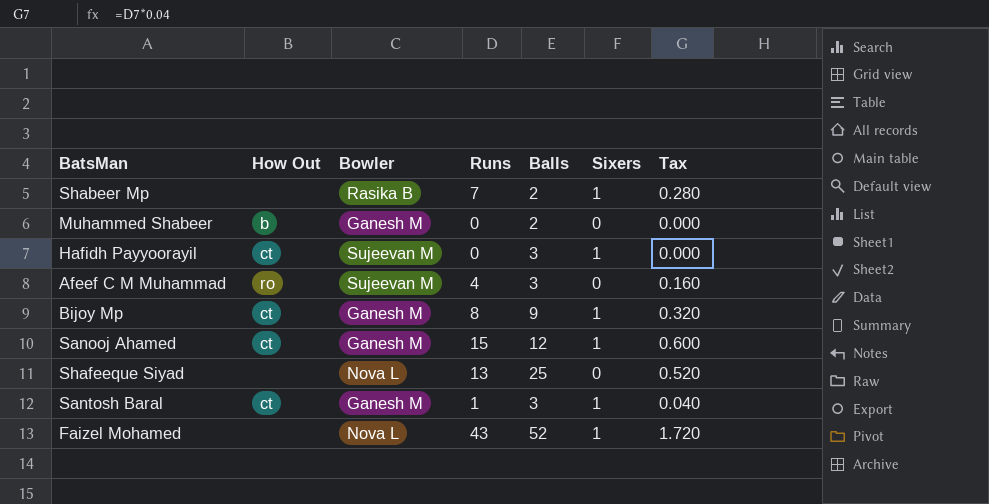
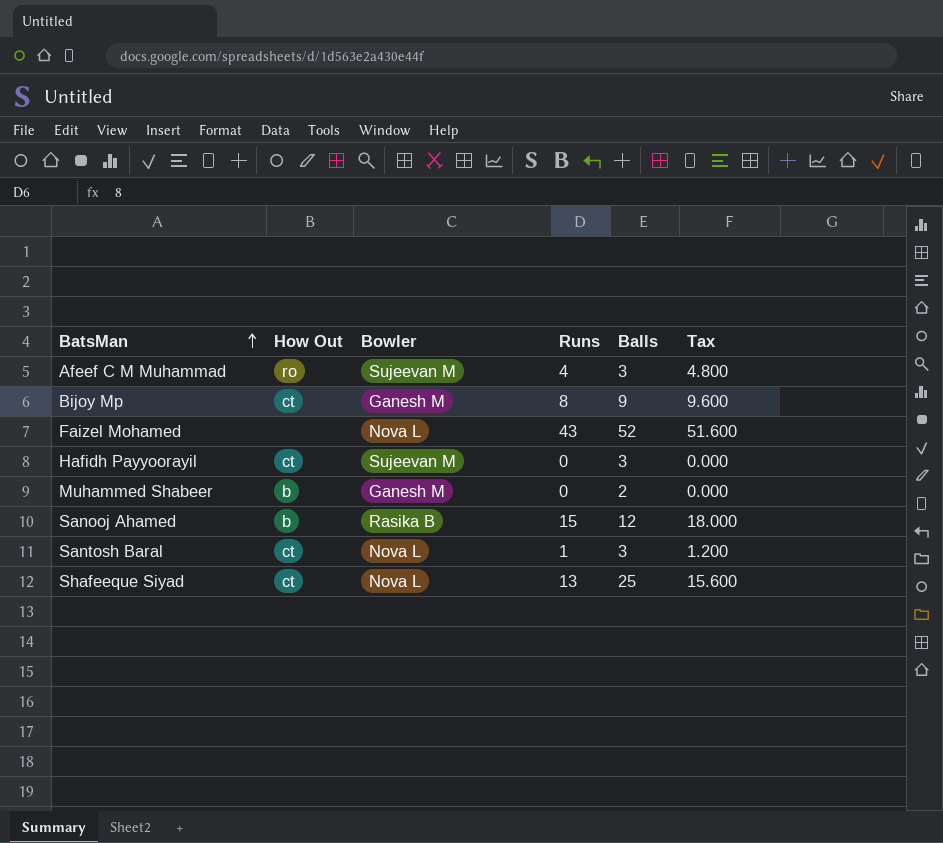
row order: none -> BatsMan ascending
column Sixers | position: 6 -> none
column Tax | formula: [Runs] * 0.04 -> [Runs] * 1.2
row Shabeer Mp: none | Rasika B | 7 | 2 | 1 | 0.280 -> none
Sanooj Ahamed | How Out: ct -> b
Sanooj Ahamed | Bowler: Ganesh M -> Rasika B
Santosh Baral | Bowler: Ganesh M -> Nova L
Shafeeque Siyad | How Out: none -> ct

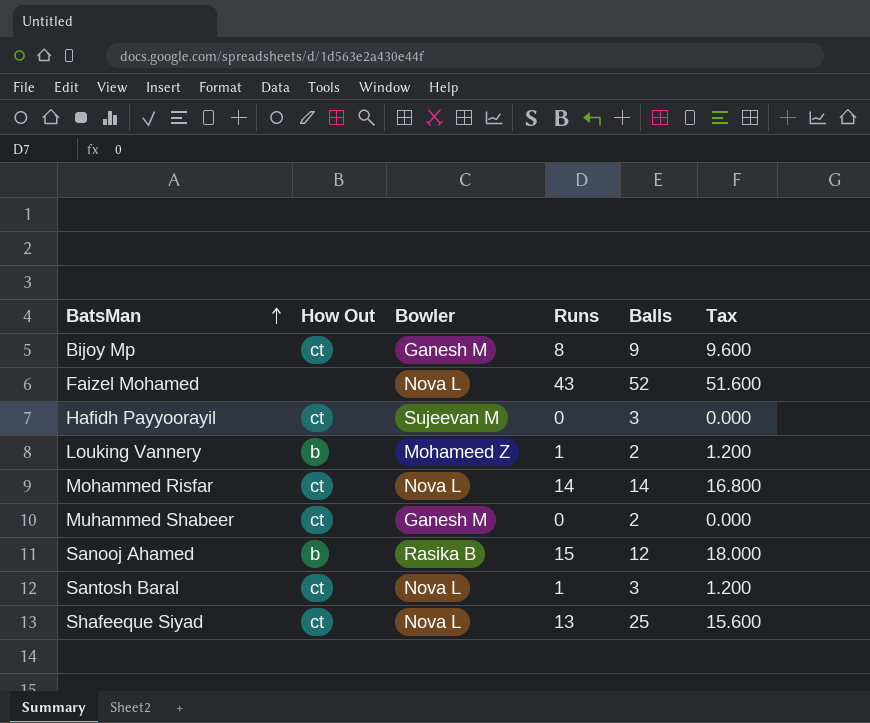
row Afeef C M Muhammad: ro | Sujeevan M | 4 | 3 | 4.800 -> none
row Louking Vannery: none -> b | Mohameed Z | 1 | 2 | 1.200
row Mohammed Risfar: none -> ct | Nova L | 14 | 14 | 16.800
Muhammed Shabeer | How Out: b -> ct

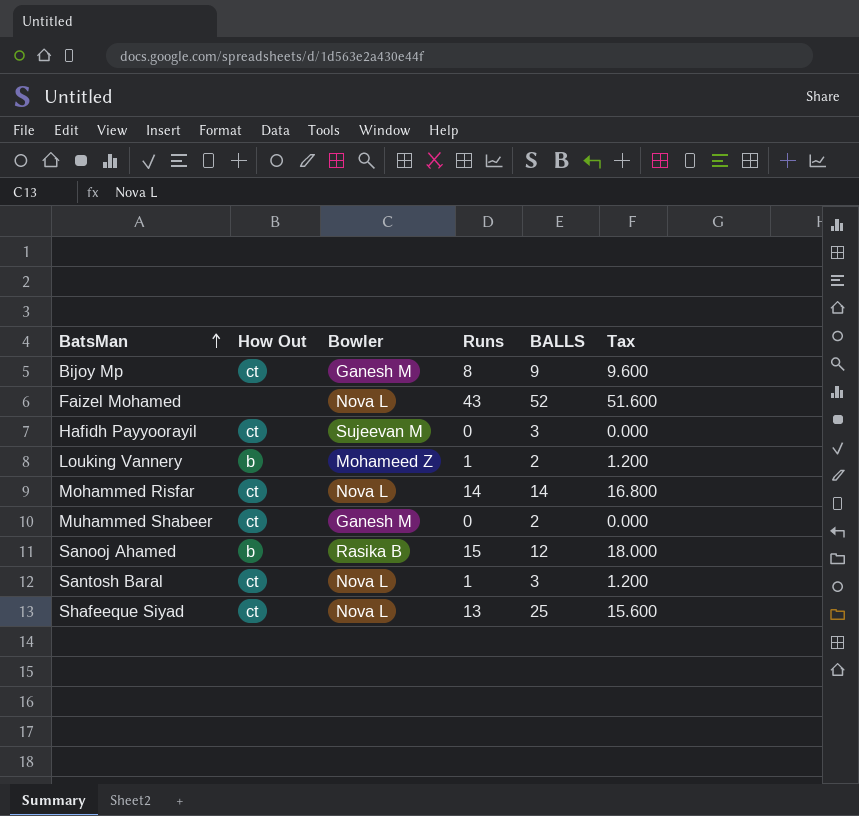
column name: Balls -> BALLS

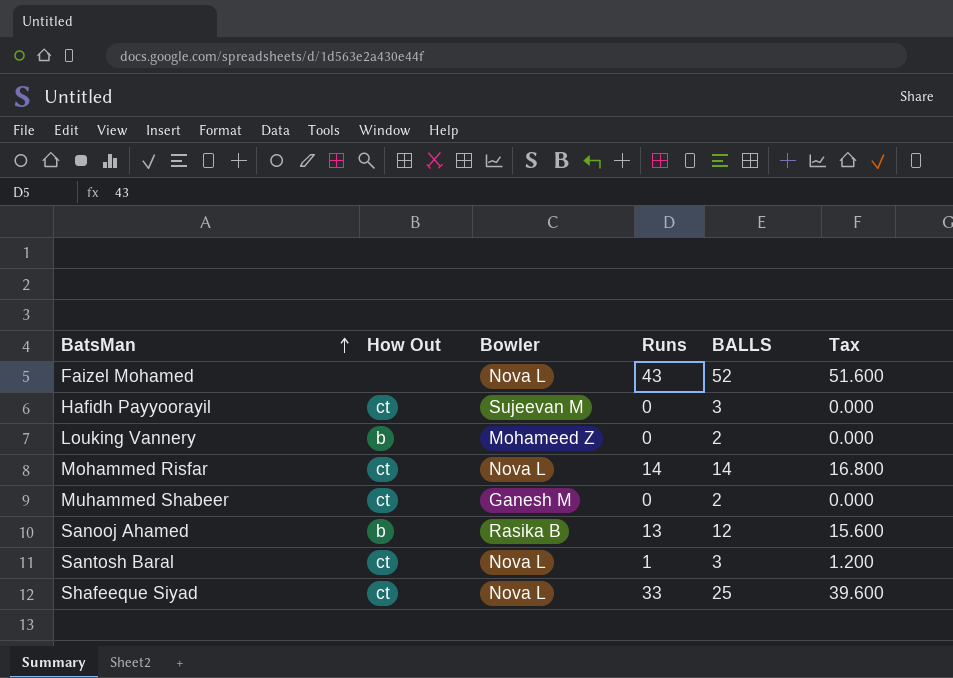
row Bijoy Mp: ct | Ganesh M | 8 | 9 | 9.600 -> none
Louking Vannery | Runs: 1 -> 0
Louking Vannery | Tax: 1.200 -> 0.000
Sanooj Ahamed | Runs: 15 -> 13
Sanooj Ahamed | Tax: 18.000 -> 15.600
Shafeeque Siyad | Runs: 13 -> 33
Shafeeque Siyad | Tax: 15.600 -> 39.600

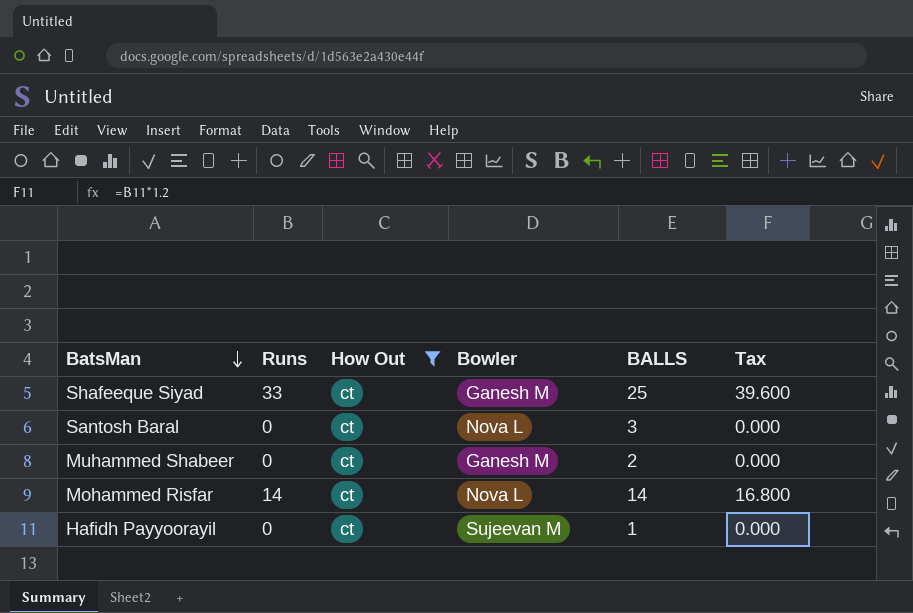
filter: none -> How Out = ct
row order: BatsMan ascending -> BatsMan descending
column Runs | position: 4 -> 2
Shafeeque Siyad | Bowler: Nova L -> Ganesh M
Santosh Baral | Runs: 1 -> 0
Santosh Baral | Tax: 1.200 -> 0.000
Hafidh Payyoorayil | BALLS: 3 -> 1

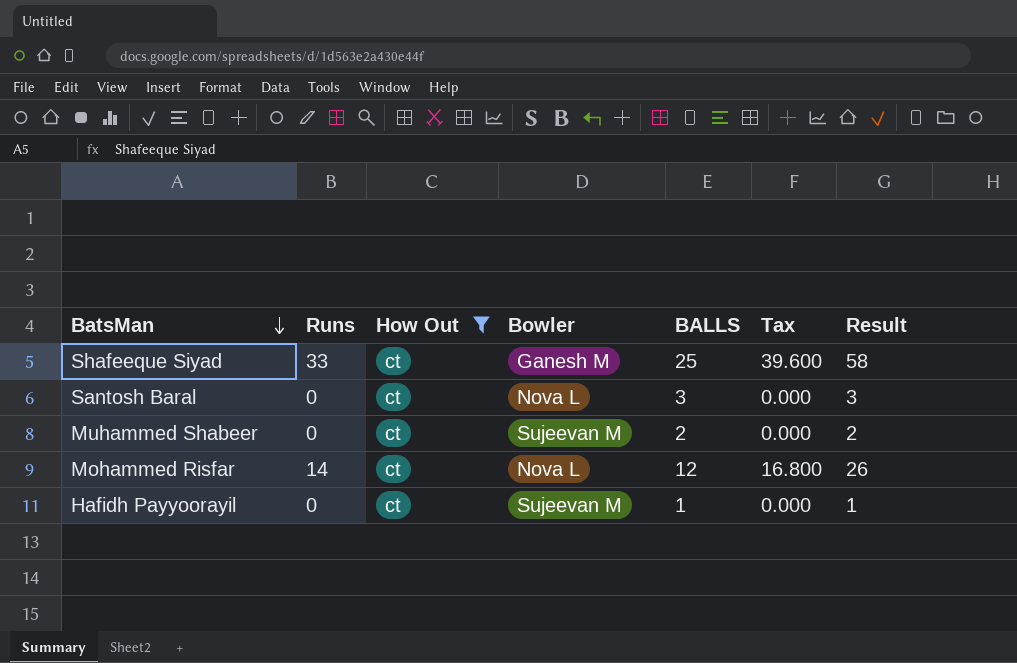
column Result | formula: none -> [Runs] + [BALLS]
Muhammed Shabeer | Bowler: Ganesh M -> Sujeevan M
Mohammed Risfar | BALLS: 14 -> 12

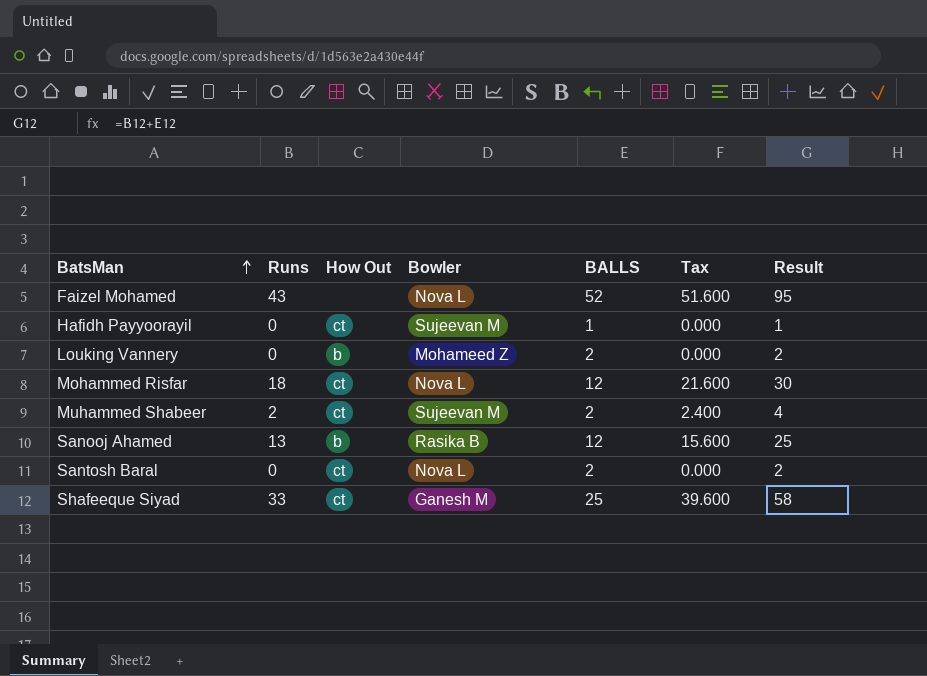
filter: How Out = ct -> none
row order: BatsMan descending -> BatsMan ascending
Mohammed Risfar | Runs: 14 -> 18
Mohammed Risfar | Tax: 16.800 -> 21.600
Mohammed Risfar | Result: 26 -> 30
Muhammed Shabeer | Runs: 0 -> 2
Muhammed Shabeer | Tax: 0.000 -> 2.400
Muhammed Shabeer | Result: 2 -> 4
Santosh Baral | BALLS: 3 -> 2
Santosh Baral | Result: 3 -> 2

